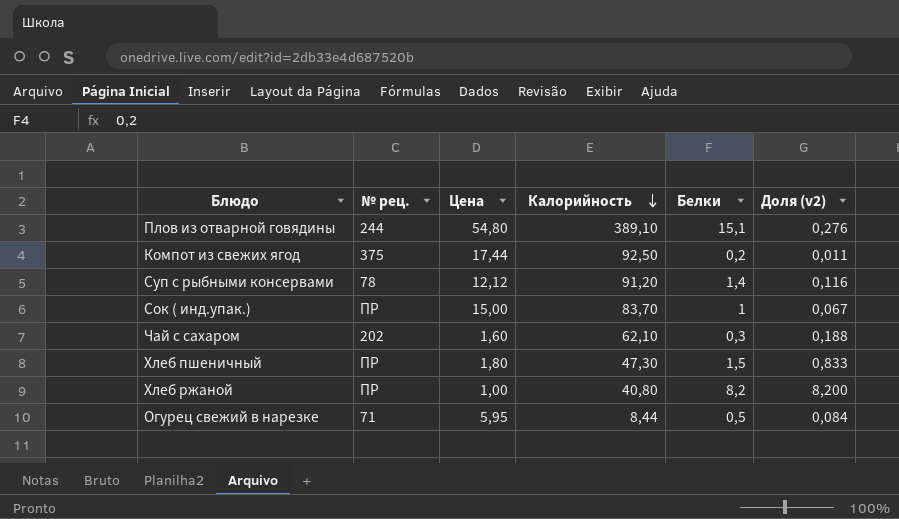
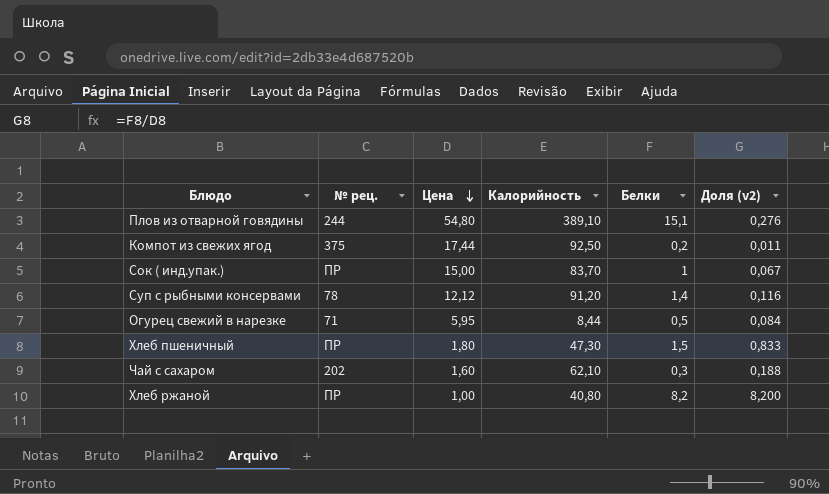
row order: Калорийность descending -> Цена descending

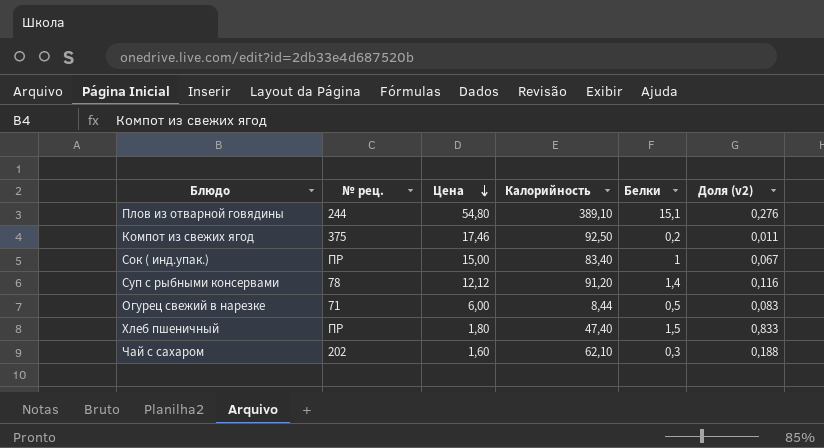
row Хлеб ржаной: ПР | 1,00 | 40,80 | 8,2 | 8,200 -> none
Компот из свежих ягод | Цена: 17,44 -> 17,46
Сок ( инд.упак.) | Калорийность: 83,70 -> 83,40
Огурец свежий в нарезке | Цена: 5,95 -> 6,00
Огурец свежий в нарезке | Доля (v2): 0,084 -> 0,083
Хлеб пшеничный | Калорийность: 47,30 -> 47,40

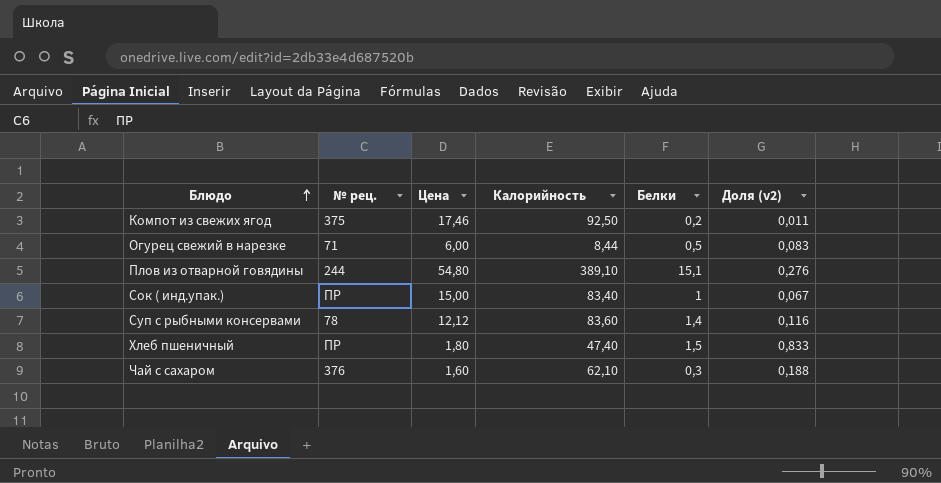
row order: Цена descending -> Блюдо ascending
Суп с рыбными консервами | Калорийность: 91,20 -> 83,60
Чай с сахаром | № рец.: 202 -> 376

